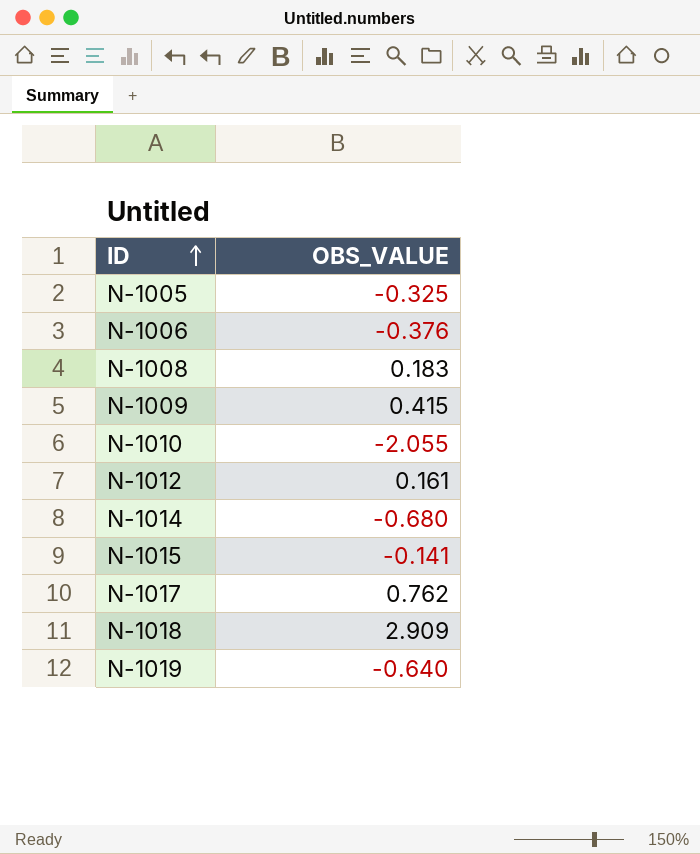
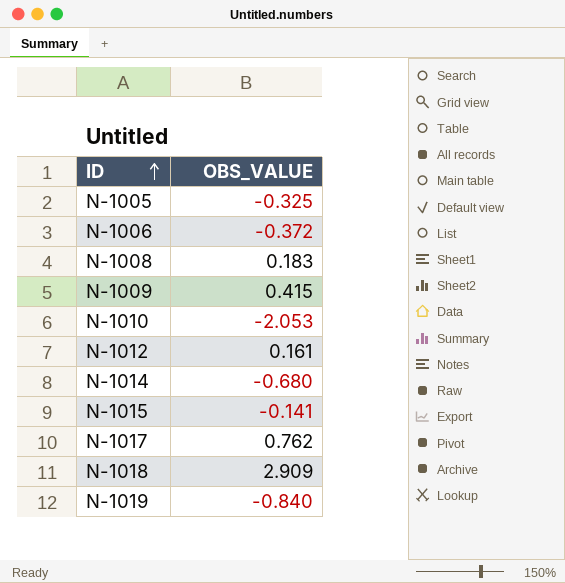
N-1006 | OBS_VALUE: -0.376 -> -0.372
N-1010 | OBS_VALUE: -2.055 -> -2.053
N-1019 | OBS_VALUE: -0.640 -> -0.840

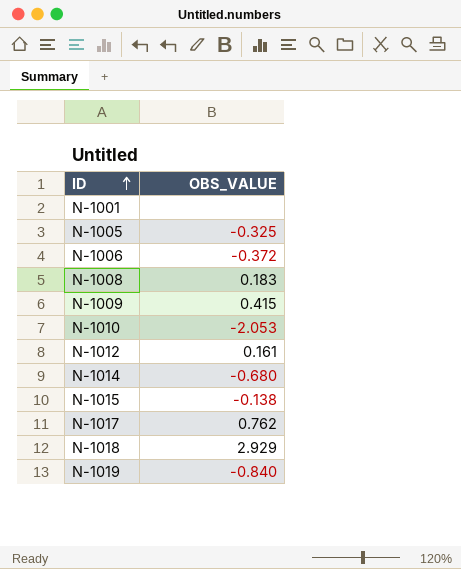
row N-1001: none -> none
N-1015 | OBS_VALUE: -0.141 -> -0.138
N-1018 | OBS_VALUE: 2.909 -> 2.929

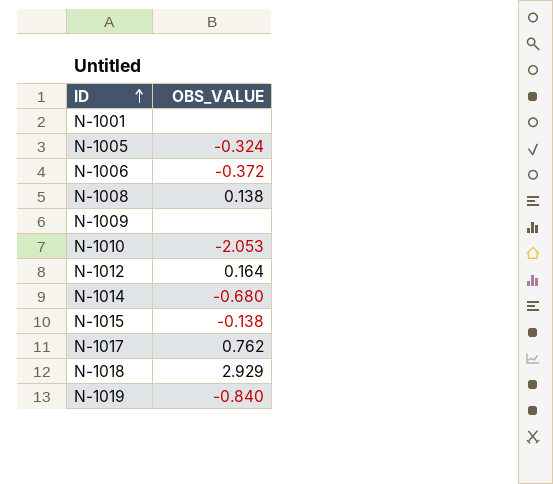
N-1005 | OBS_VALUE: -0.325 -> -0.324
N-1008 | OBS_VALUE: 0.183 -> 0.138
N-1009 | OBS_VALUE: 0.415 -> none
N-1012 | OBS_VALUE: 0.161 -> 0.164

